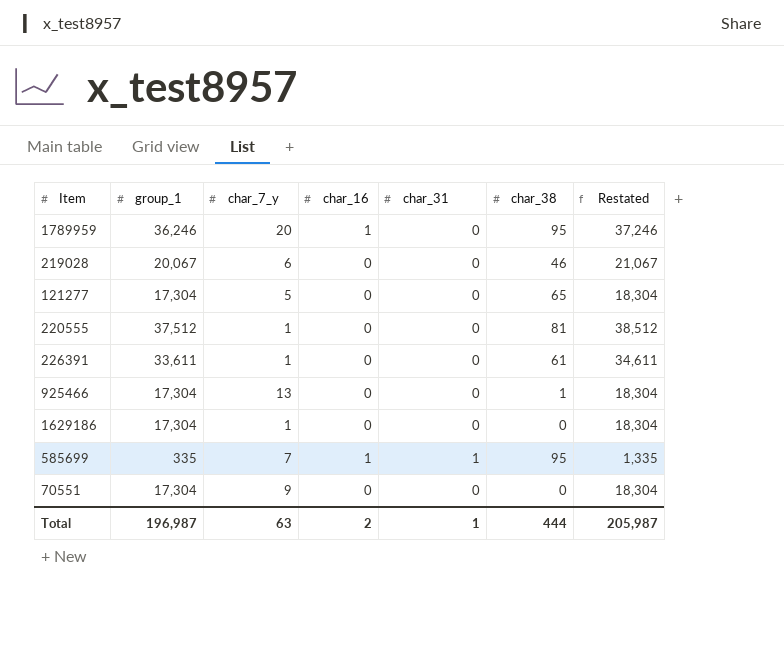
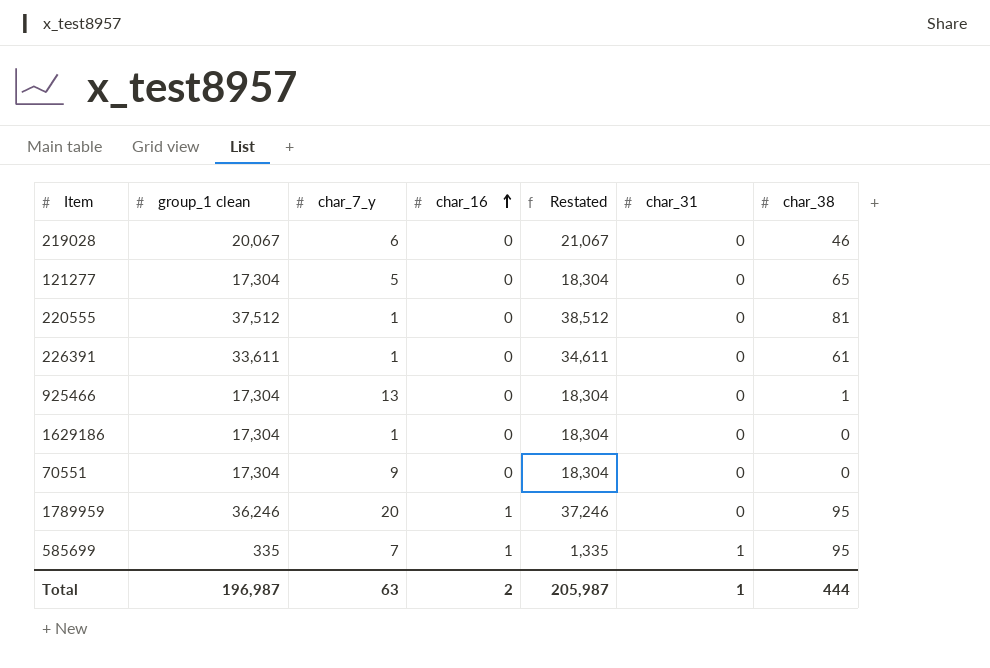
row order: none -> char_16 ascending
column name: group_1 -> group_1 clean
column Restated | position: 7 -> 5

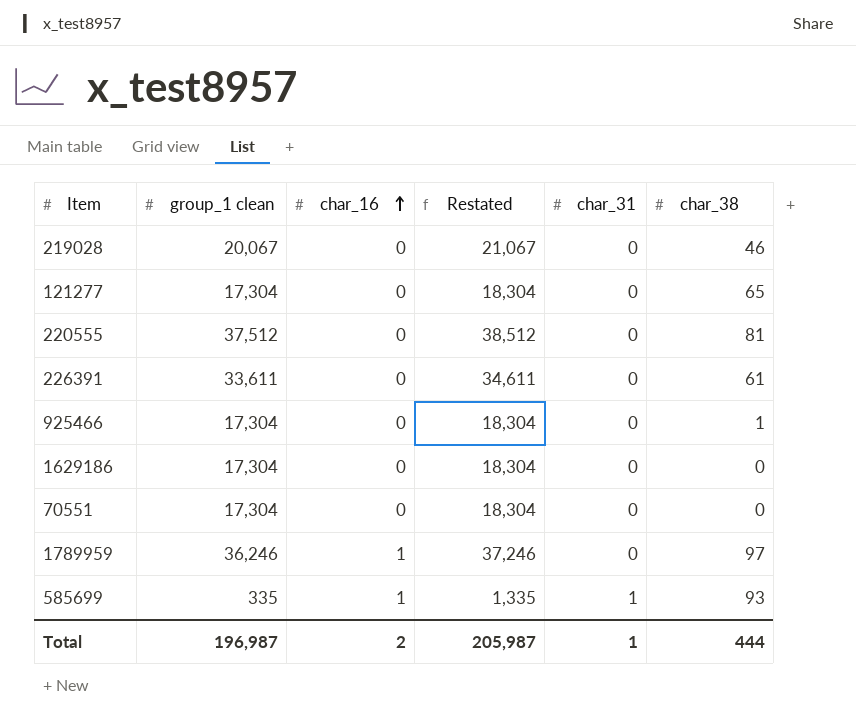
column char_7_y | position: 3 -> none
1789959 | char_38: 95 -> 97
585699 | char_38: 95 -> 93

